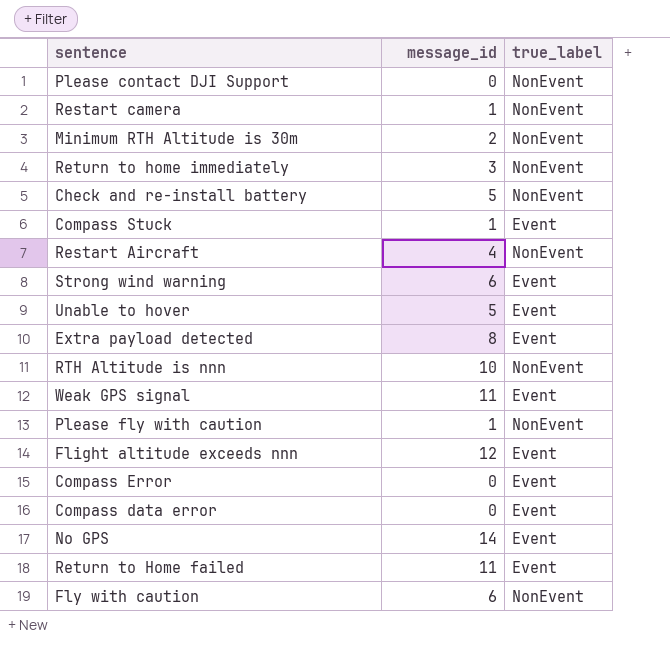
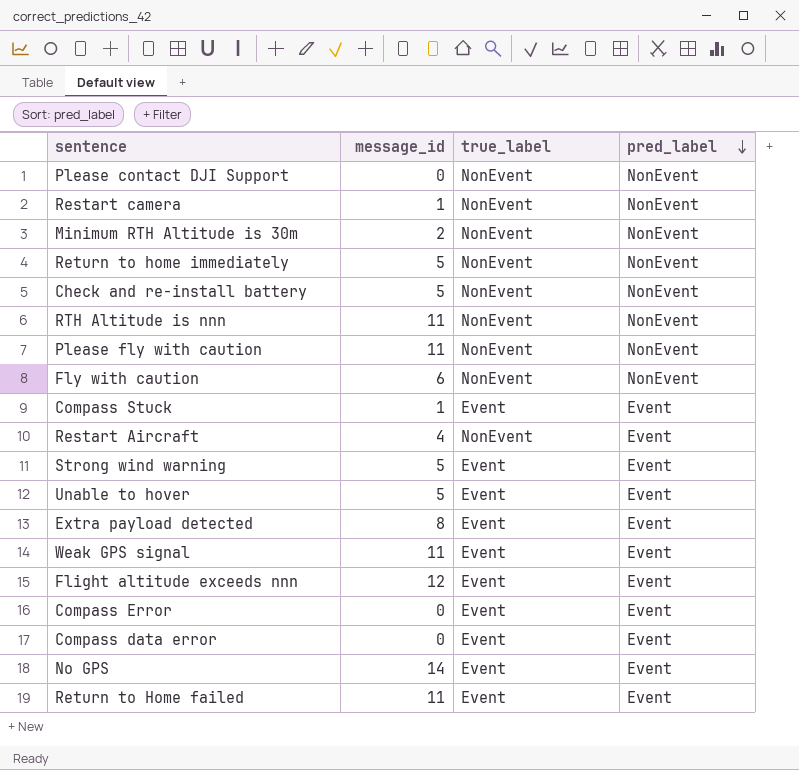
row order: none -> pred_label descending
column pred_label | position: none -> 4
Return to home immediately | message_id: 3 -> 5
RTH Altitude is nnn | message_id: 10 -> 11
Please fly with caution | message_id: 1 -> 11
Strong wind warning | message_id: 6 -> 5

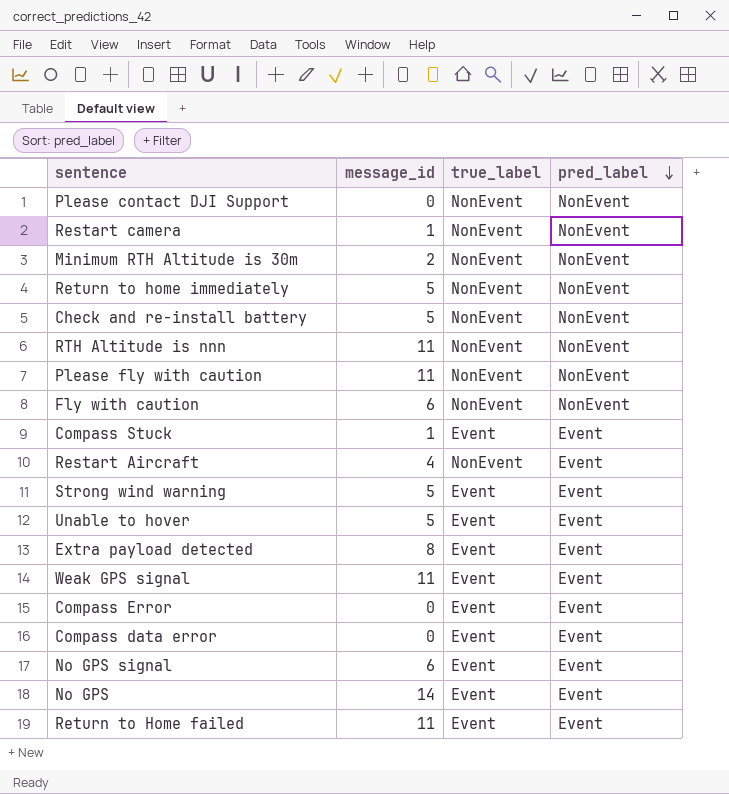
row Flight altitude exceeds nnn: 12 | Event | Event -> none
row No GPS signal: none -> 6 | Event | Event

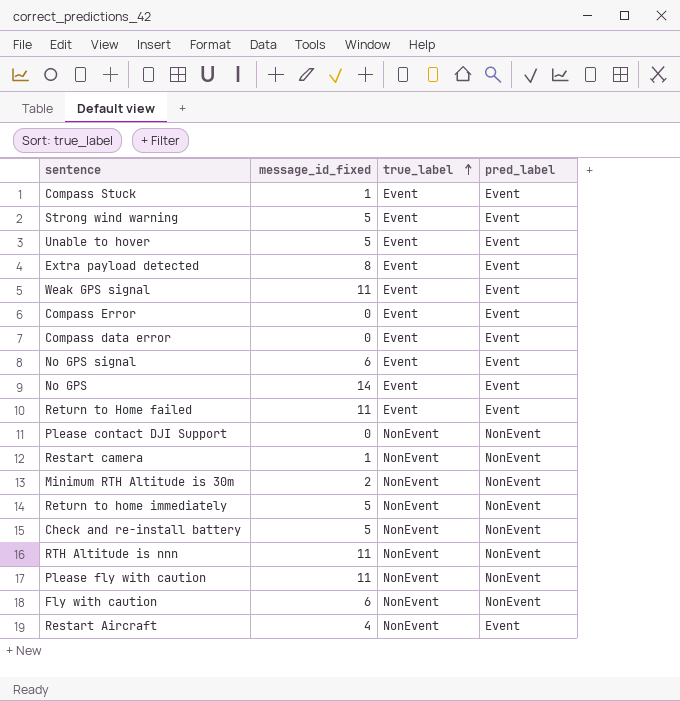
row order: pred_label descending -> true_label ascending
column name: message_id -> message_id_fixed

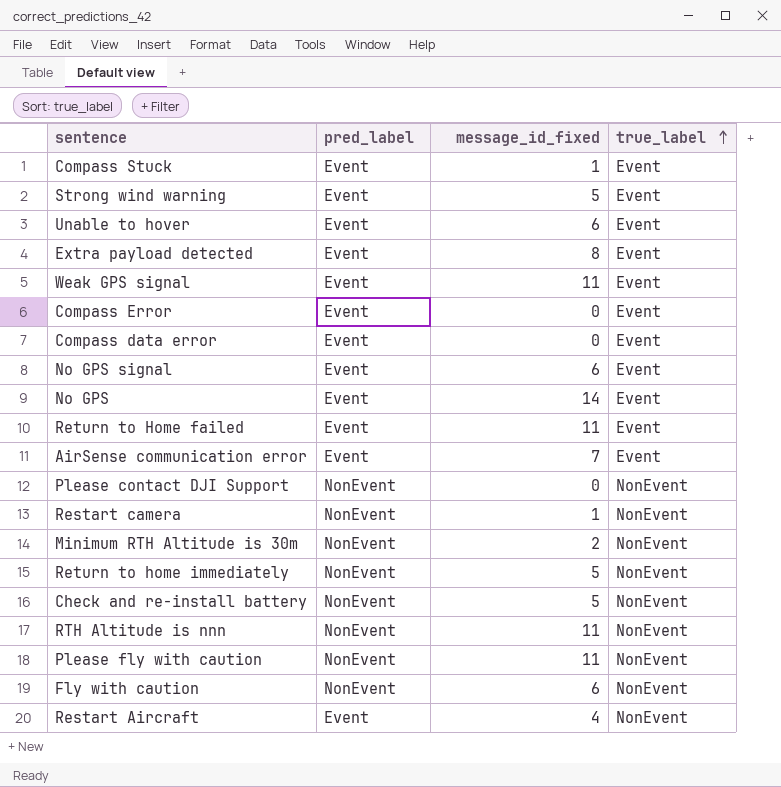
column pred_label | position: 4 -> 2
Unable to hover | message_id_fixed: 5 -> 6
row AirSense communication error: none -> Event | 7 | Event

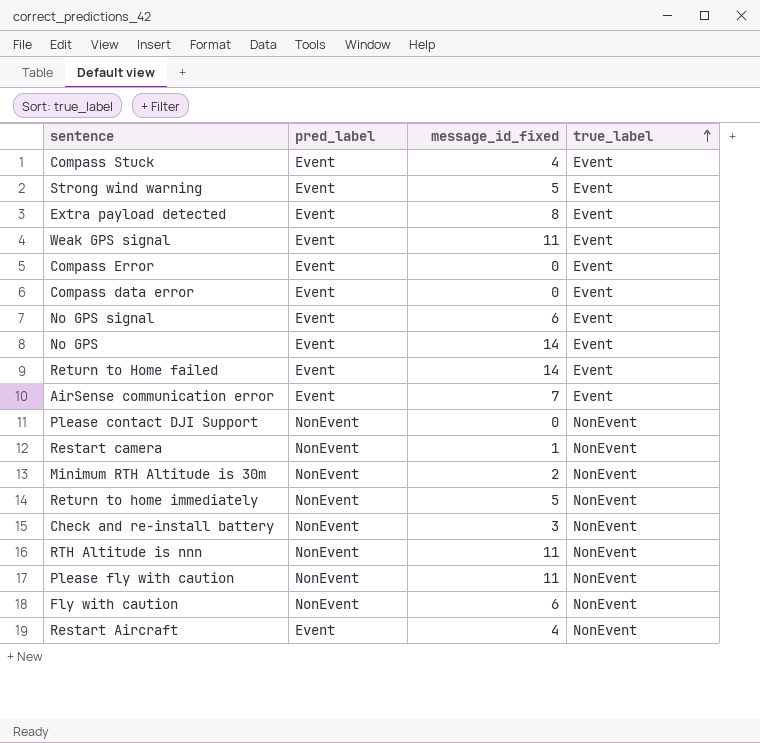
row Unable to hover: Event | 6 | Event -> none
Compass Stuck | message_id_fixed: 1 -> 4
Return to Home failed | message_id_fixed: 11 -> 14
Check and re-install battery | message_id_fixed: 5 -> 3

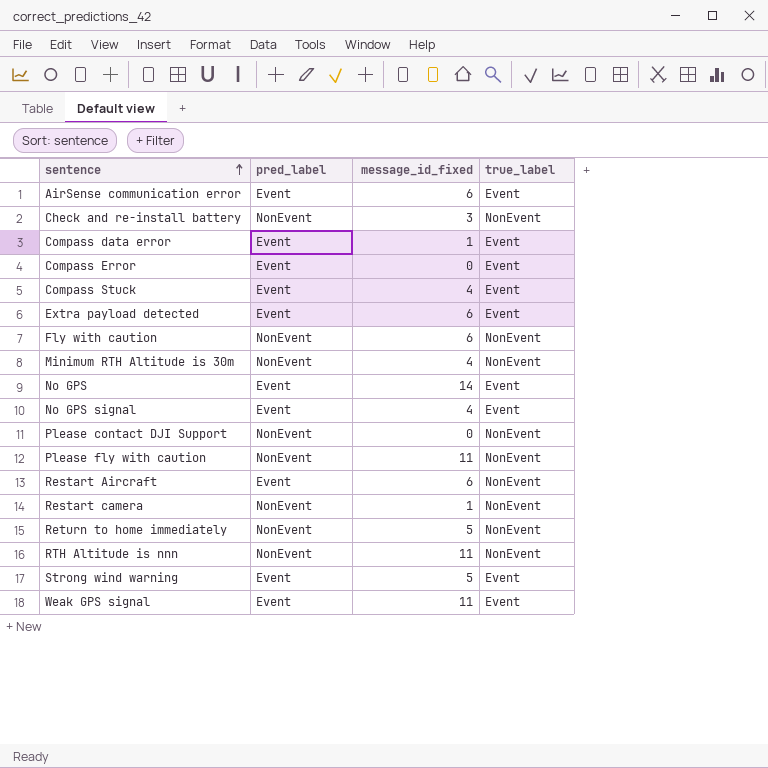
row order: true_label ascending -> sentence ascending
row Return to Home failed: Event | 14 | Event -> none
AirSense communication error | message_id_fixed: 7 -> 6
Compass data error | message_id_fixed: 0 -> 1
Extra payload detected | message_id_fixed: 8 -> 6
Minimum RTH Altitude is 30m | message_id_fixed: 2 -> 4
No GPS signal | message_id_fixed: 6 -> 4
Restart Aircraft | message_id_fixed: 4 -> 6

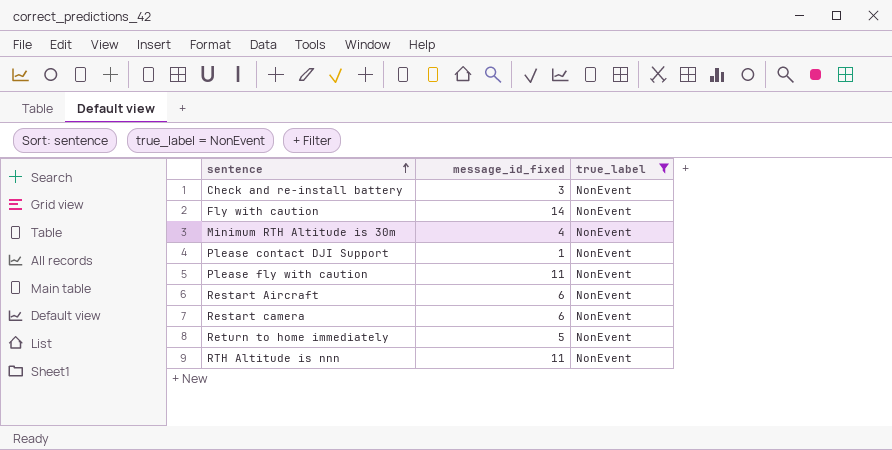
filter: none -> true_label = NonEvent
column pred_label | position: 2 -> none
Fly with caution | message_id_fixed: 6 -> 14
Please contact DJI Support | message_id_fixed: 0 -> 1
Restart camera | message_id_fixed: 1 -> 6

